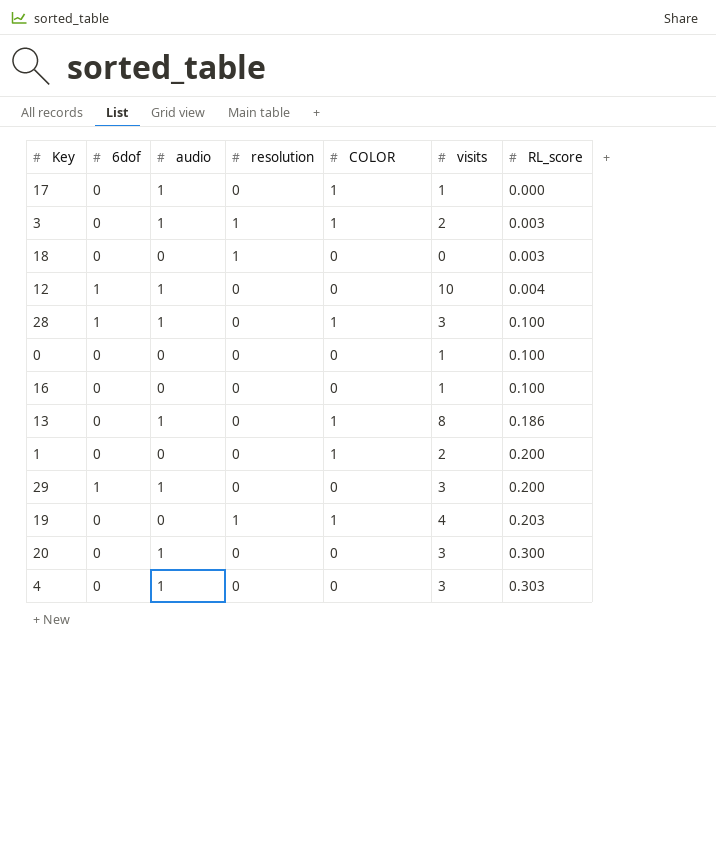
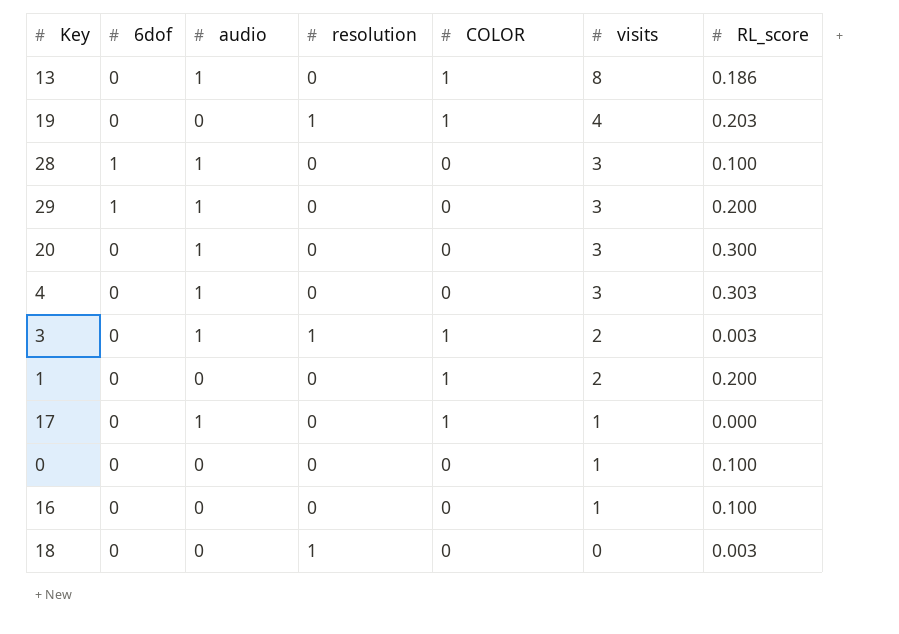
row order: RL_score ascending -> visits descending
row 12: 1 | 1 | 0 | 0 | 10 | 0.004 -> none
28 | COLOR: 1 -> 0

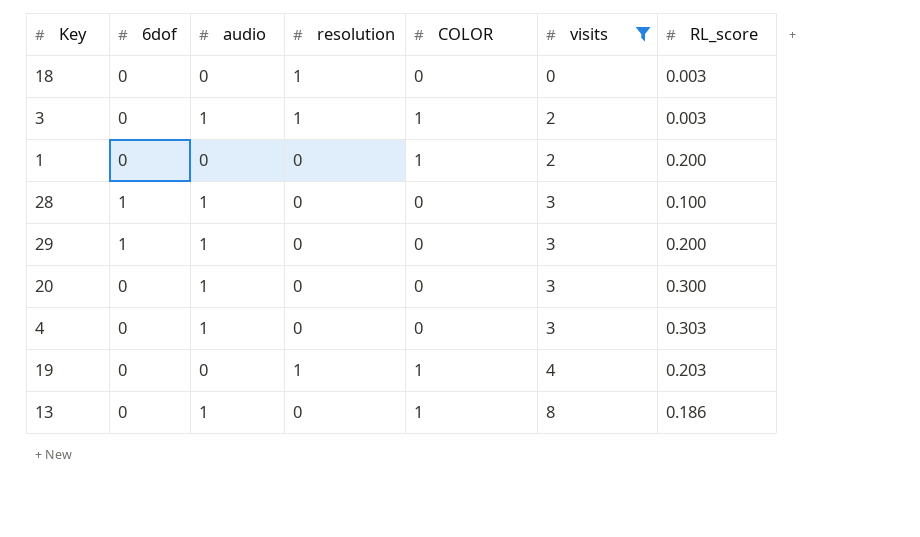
filter: none -> visits != 1
row order: visits descending -> visits ascending

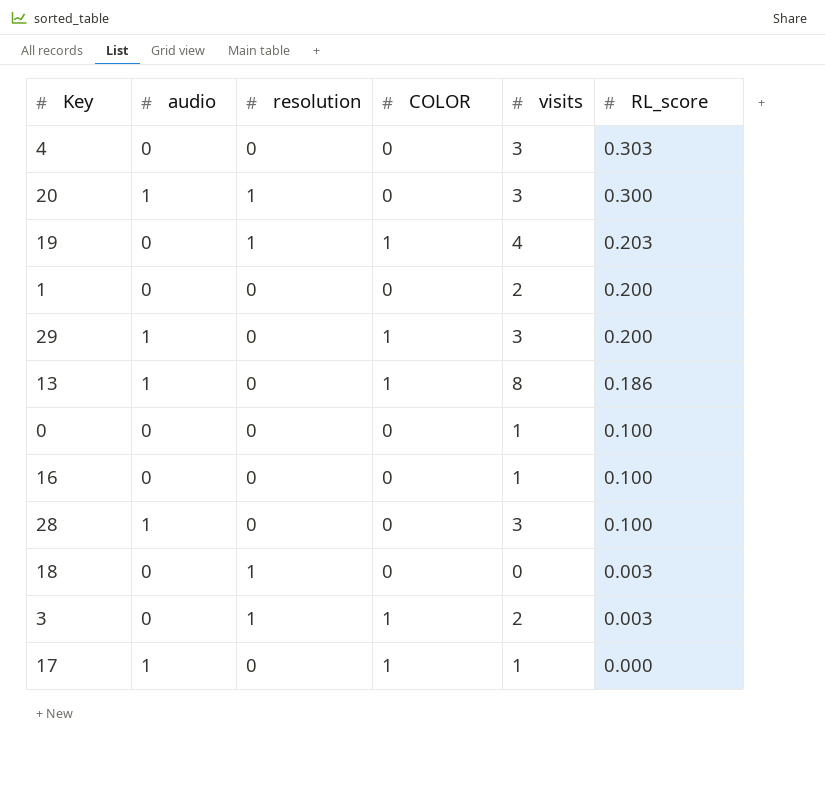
filter: visits != 1 -> none
row order: visits ascending -> RL_score descending
column 6dof | position: 2 -> none
4 | audio: 1 -> 0
20 | resolution: 0 -> 1
1 | COLOR: 1 -> 0
29 | COLOR: 0 -> 1
3 | audio: 1 -> 0

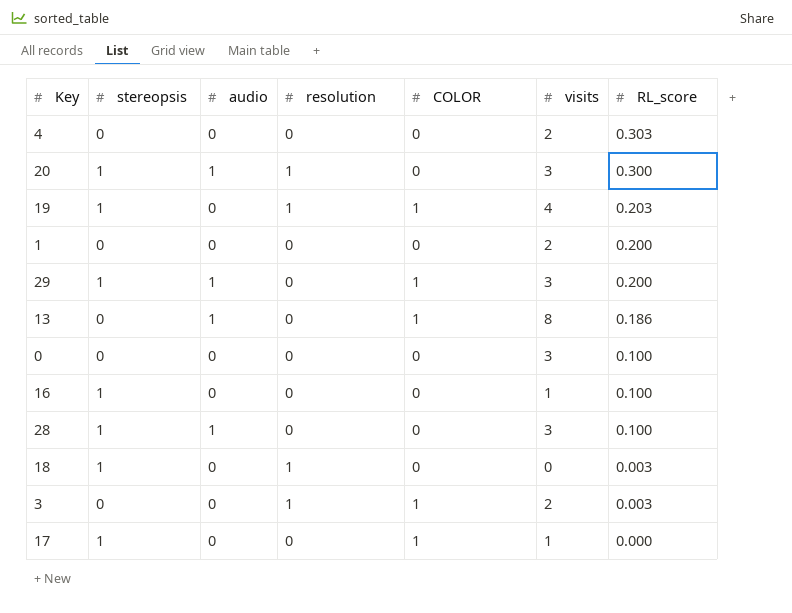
column stereopsis | position: none -> 2
4 | visits: 3 -> 2
0 | visits: 1 -> 3
17 | audio: 1 -> 0

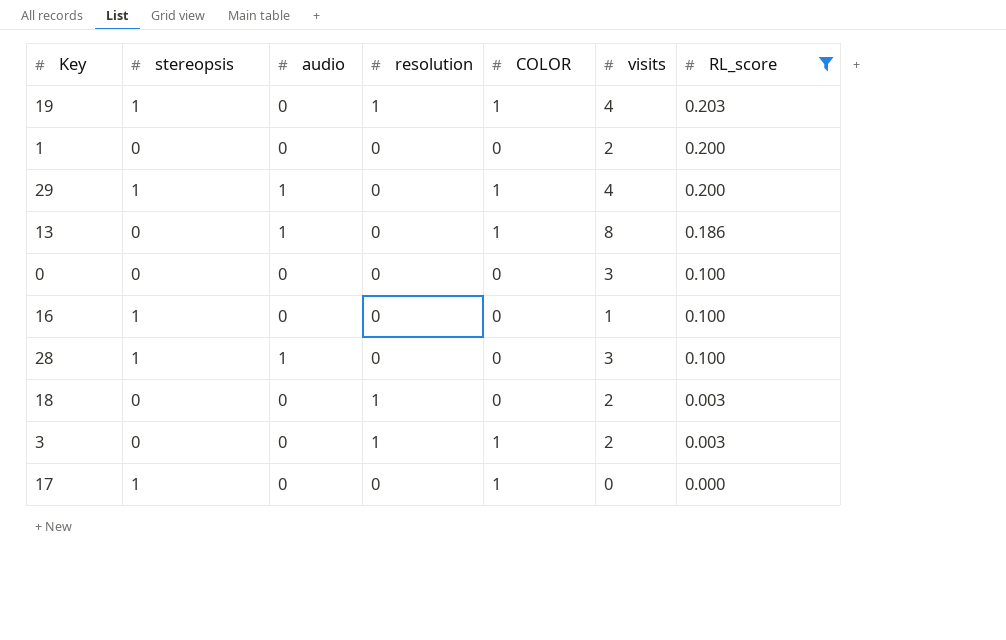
filter: none -> RL_score <= 0.203
29 | visits: 3 -> 4
18 | stereopsis: 1 -> 0
18 | visits: 0 -> 2
17 | visits: 1 -> 0

